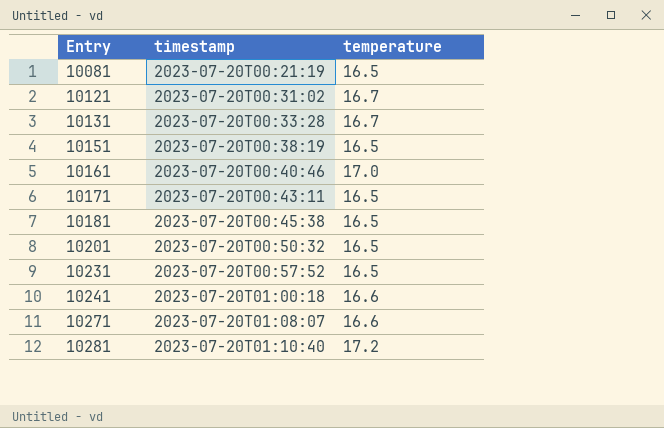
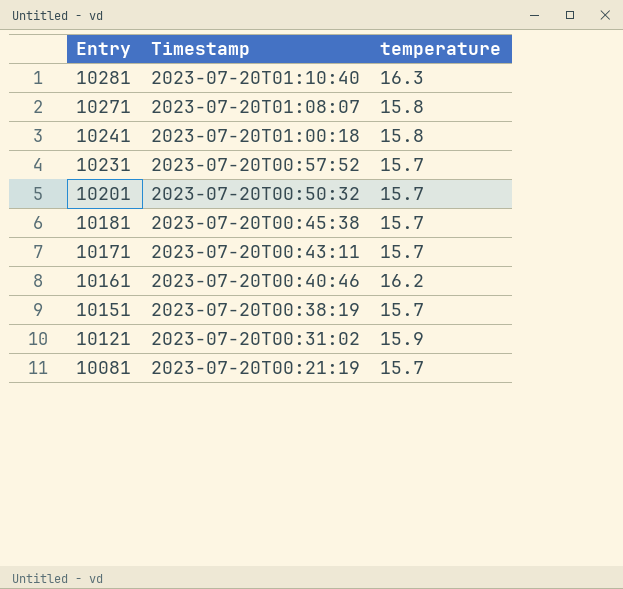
row order: Entry ascending -> Entry descending
column name: timestamp -> Timestamp
row 10131: 2023-07-20T00:33:28 | 16.7 -> none
10281 | temperature: 17.2 -> 16.3
10271 | temperature: 16.6 -> 15.8
10241 | temperature: 16.6 -> 15.8
10231 | temperature: 16.5 -> 15.7
10201 | temperature: 16.5 -> 15.7
10181 | temperature: 16.5 -> 15.7
10171 | temperature: 16.5 -> 15.7
10161 | temperature: 17.0 -> 16.2
10151 | temperature: 16.5 -> 15.7
10121 | temperature: 16.7 -> 15.9
10081 | temperature: 16.5 -> 15.7

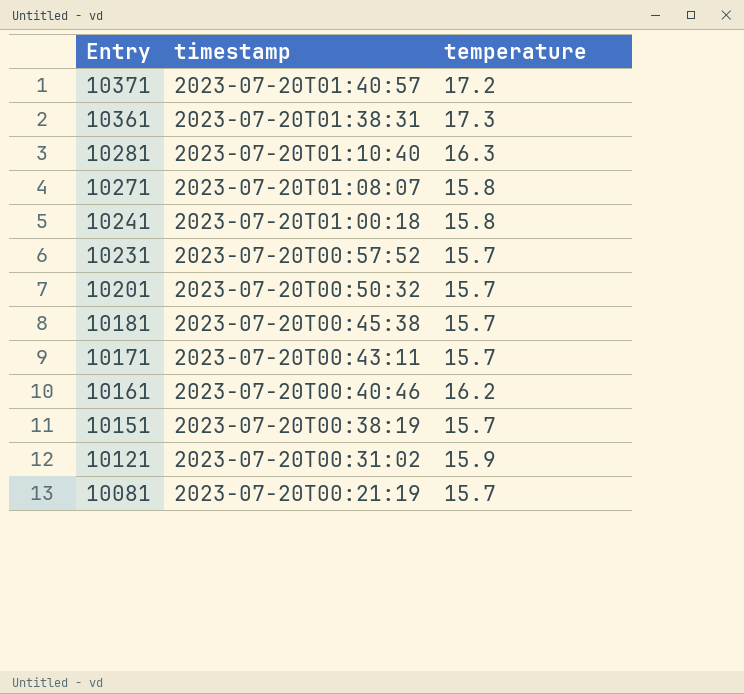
column name: Timestamp -> timestamp
row 10371: none -> 2023-07-20T01:40:57 | 17.2
row 10361: none -> 2023-07-20T01:38:31 | 17.3

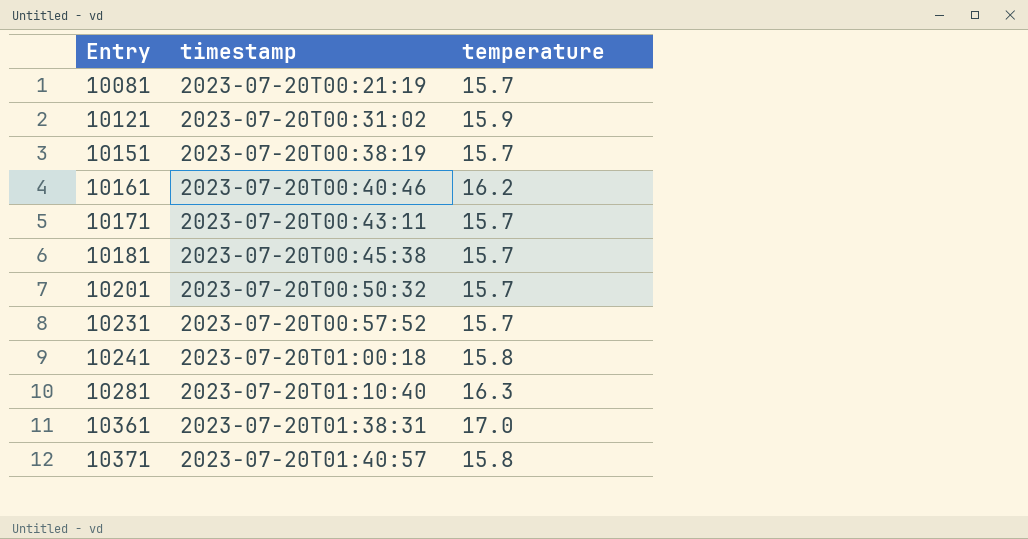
row order: Entry descending -> Entry ascending
row 10271: 2023-07-20T01:08:07 | 15.8 -> none
10361 | temperature: 17.3 -> 17.0
10371 | temperature: 17.2 -> 15.8

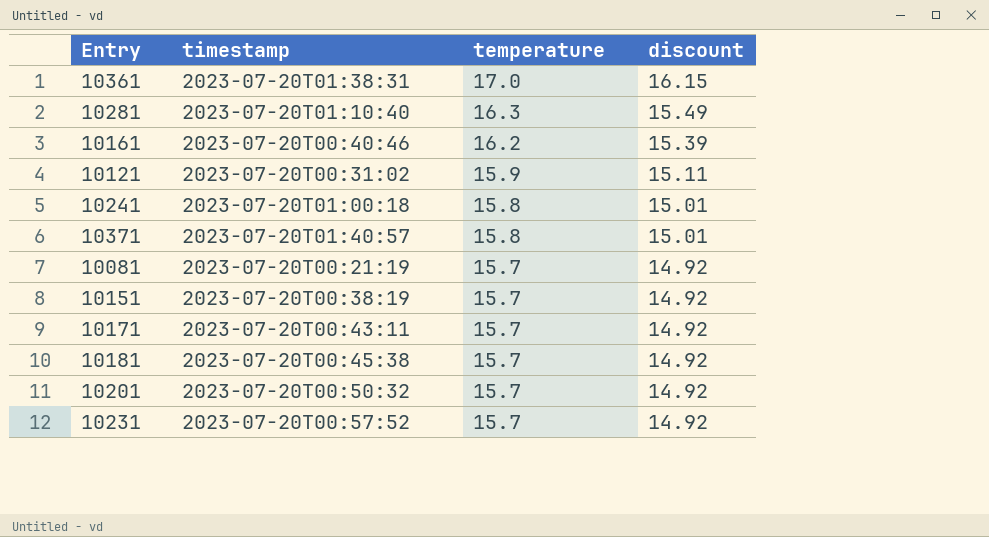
row order: Entry ascending -> temperature descending
column discount | formula: none -> [temperature] * 0.95

